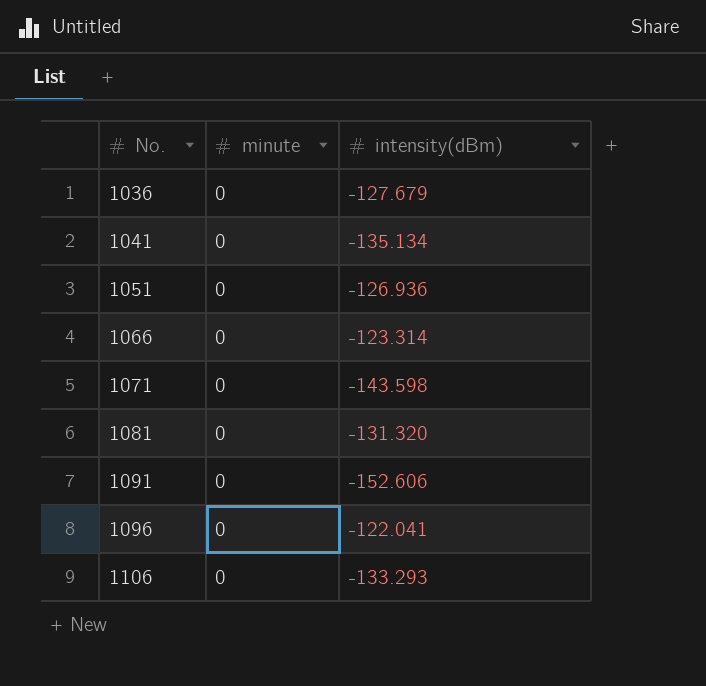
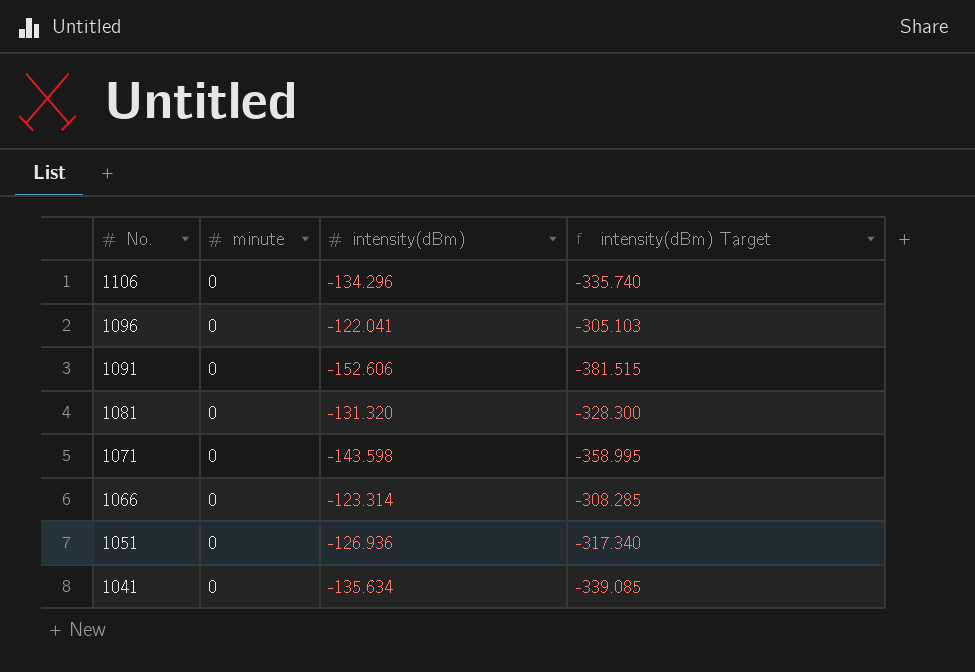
row order: No. ascending -> No. descending
column intensity(dBm) Target | formula: none -> [intensity(dBm)] * 2.5
row 1036: 0 | -127.679 -> none
1106 | intensity(dBm): -133.293 -> -134.296
1041 | intensity(dBm): -135.134 -> -135.634

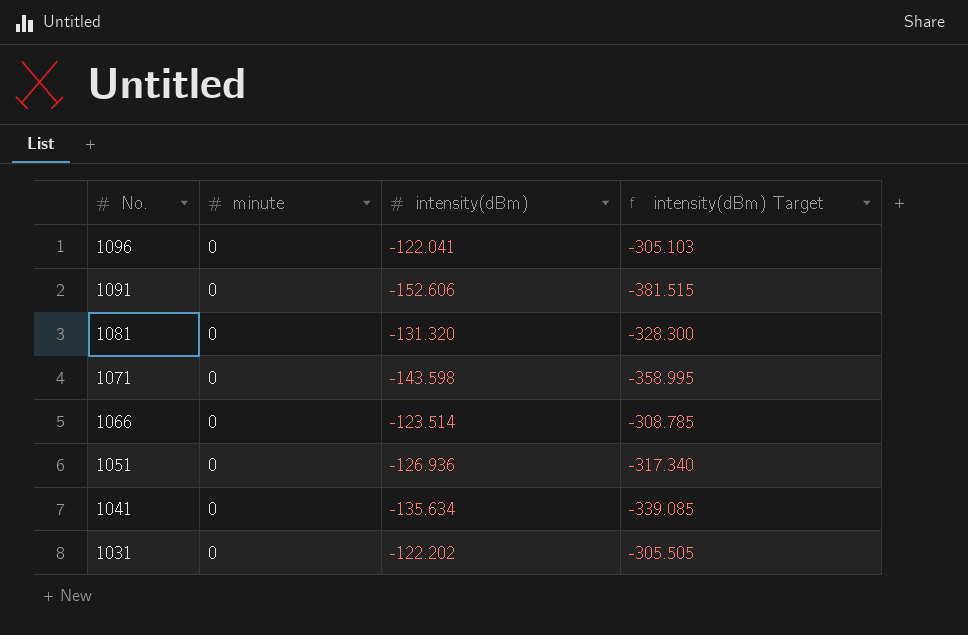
row 1106: 0 | -134.296 | -335.740 -> none
1066 | intensity(dBm): -123.314 -> -123.514
1066 | intensity(dBm) Target: -308.285 -> -308.785
row 1031: none -> 0 | -122.202 | -305.505

